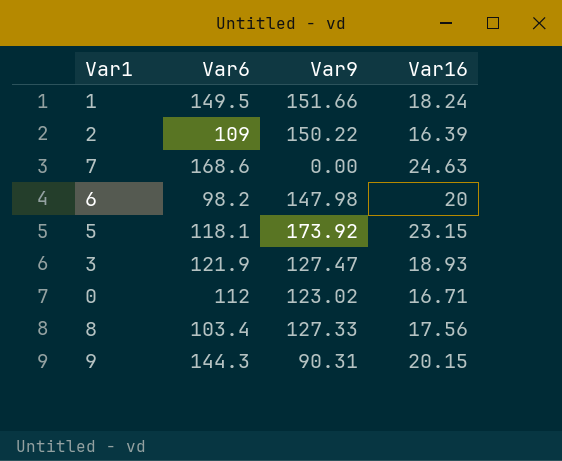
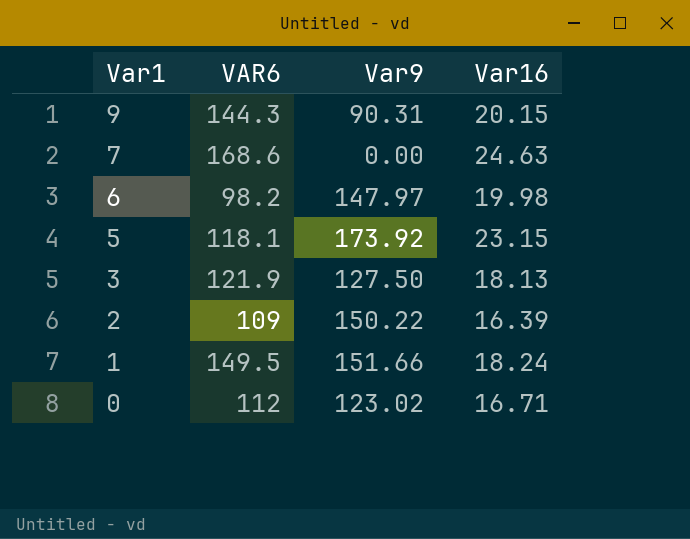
row order: none -> Var1 descending
column name: Var6 -> VAR6
row 8: 103.4 | 127.33 | 17.56 -> none
6 | Var9: 147.98 -> 147.97
6 | Var16: 20 -> 19.98
3 | Var9: 127.47 -> 127.50
3 | Var16: 18.93 -> 18.13

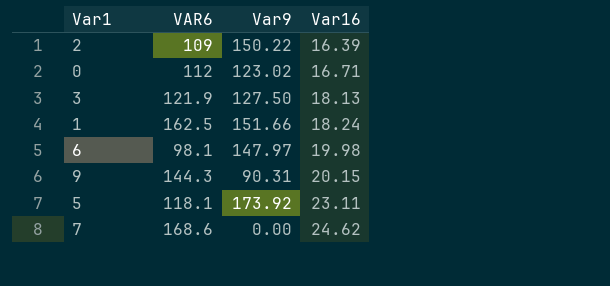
row order: Var1 descending -> Var16 ascending
1 | VAR6: 149.5 -> 162.5
6 | VAR6: 98.2 -> 98.1
5 | Var16: 23.15 -> 23.11
7 | Var16: 24.63 -> 24.62

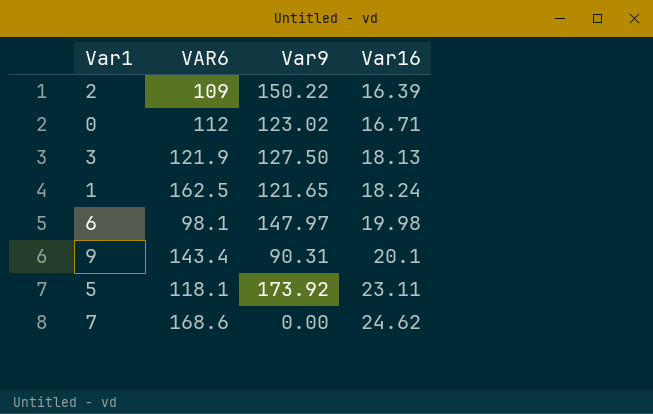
1 | Var9: 151.66 -> 121.65
9 | VAR6: 144.3 -> 143.4
9 | Var16: 20.15 -> 20.1

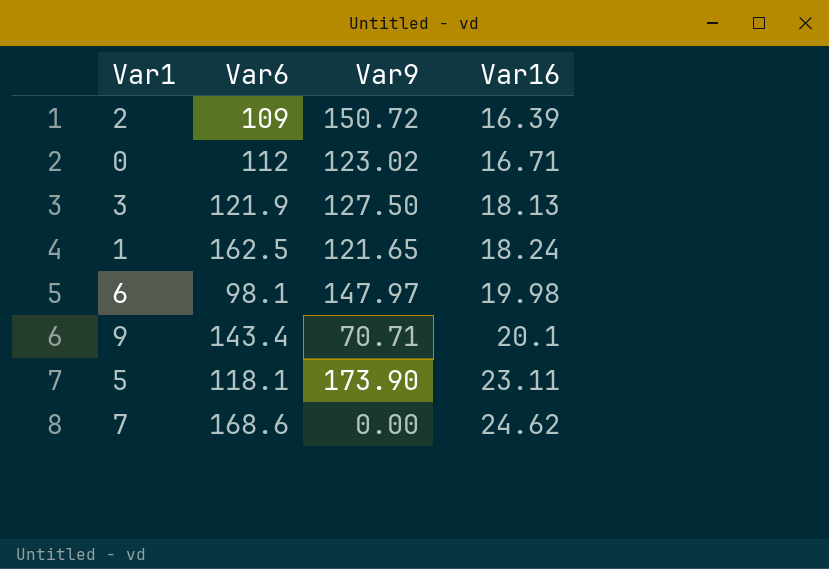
column name: VAR6 -> Var6
2 | Var9: 150.22 -> 150.72
9 | Var9: 90.31 -> 70.71
5 | Var9: 173.92 -> 173.90

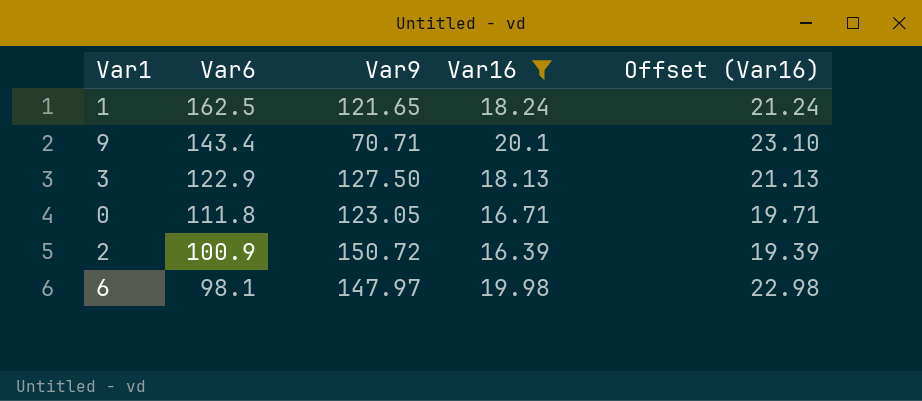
filter: none -> Var16 <= 20.1
row order: Var16 ascending -> Var6 descending
column Offset (Var16) | formula: none -> [Var16] + 3
3 | Var6: 121.9 -> 122.9
0 | Var6: 112 -> 111.8
0 | Var9: 123.02 -> 123.05
2 | Var6: 109 -> 100.9

